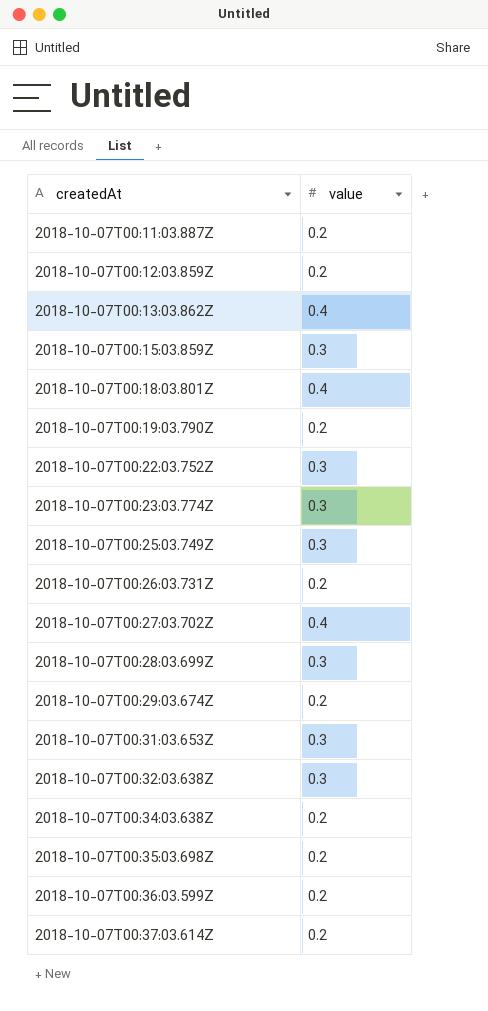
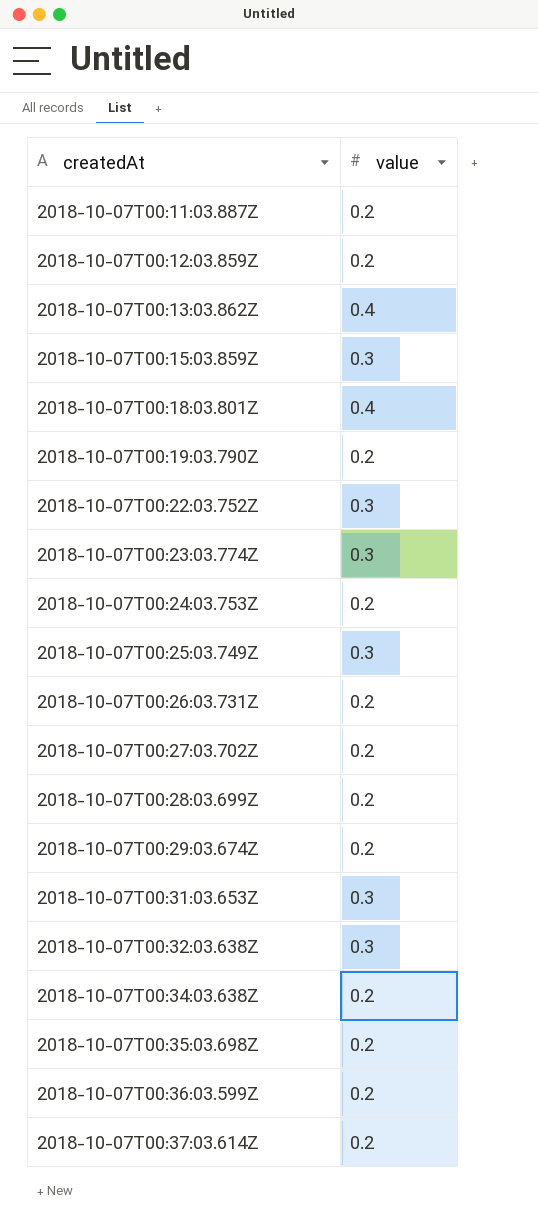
row 2018-10-07T00:24:03.753Z: none -> 0.2
2018-10-07T00:27:03.702Z | value: 0.4 -> 0.2
2018-10-07T00:28:03.699Z | value: 0.3 -> 0.2

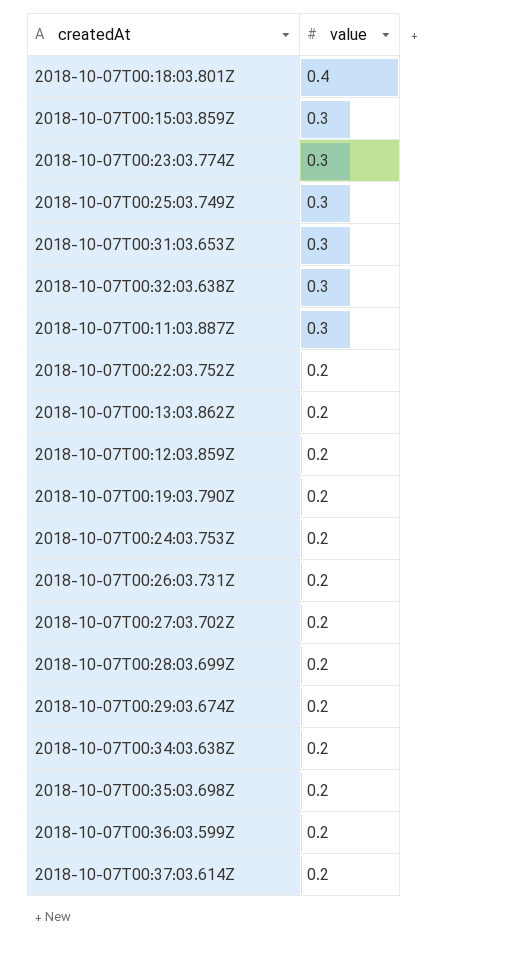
row order: createdAt ascending -> value descending
2018-10-07T00:11:03.887Z | value: 0.2 -> 0.3
2018-10-07T00:22:03.752Z | value: 0.3 -> 0.2
2018-10-07T00:13:03.862Z | value: 0.4 -> 0.2

